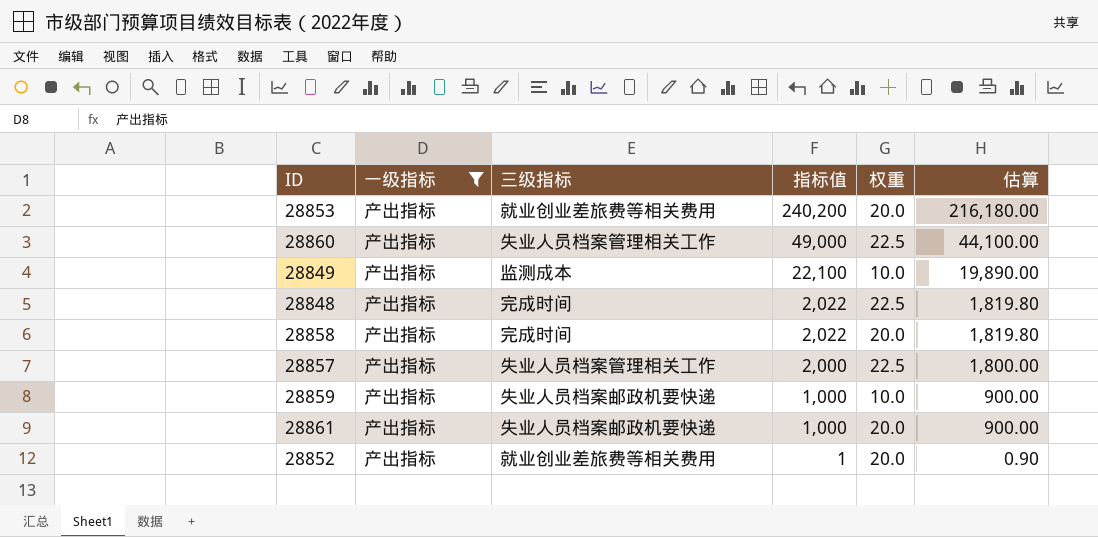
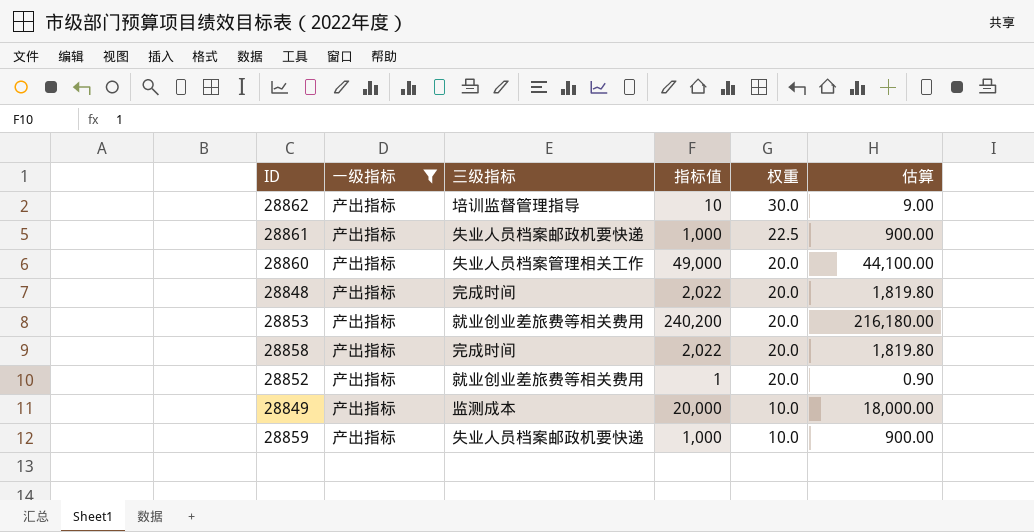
row order: 指标值 descending -> 权重 descending
row 28857: 产出指标 | 失业人员档案管理相关工作 | 2,000 | 22.5 | 1,800.00 -> none
row 28862: none -> 产出指标 | 培训监督管理指导 | 10 | 30.0 | 9.00
28861 | 权重: 20.0 -> 22.5
28860 | 权重: 22.5 -> 20.0
28848 | 权重: 22.5 -> 20.0
28849 | 指标值: 22,100 -> 20,000
28849 | 估算: 19,890.00 -> 18,000.00

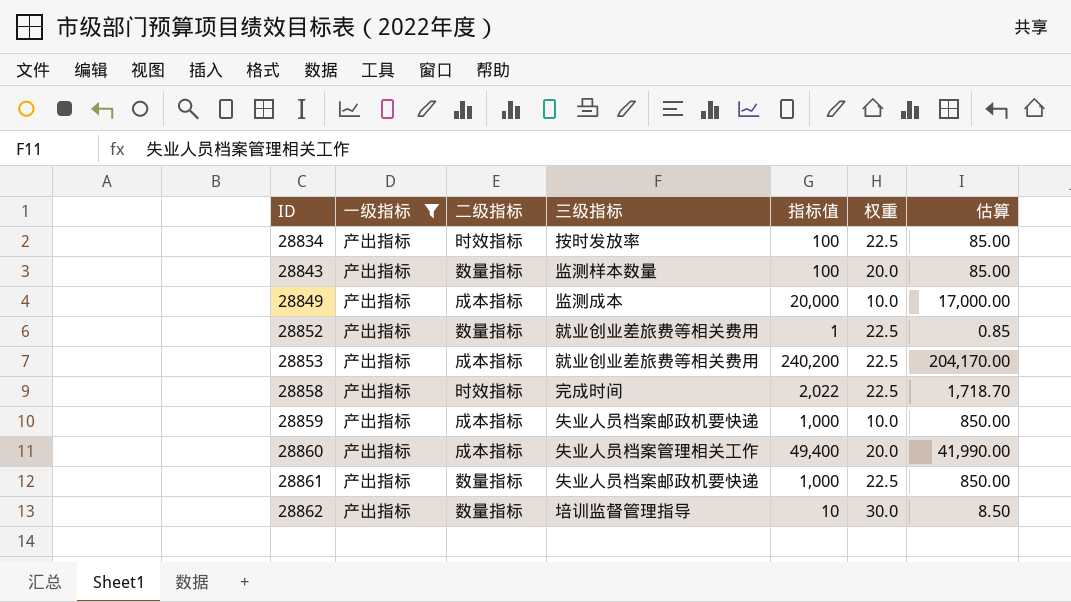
row order: 权重 descending -> ID ascending
column 二级指标 | position: none -> 3
column 估算 | formula: [指标值] * 0.9 -> [指标值] * 0.85
row 28848: 产出指标 | 完成时间 | 2,022 | 20.0 | 1,819.80 -> none
row 28834: none -> 产出指标 | 时效指标 | 按时发放率 | 100 | 22.5 | 85.00
row 28843: none -> 产出指标 | 数量指标 | 监测样本数量 | 100 | 20.0 | 85.00
28852 | 权重: 20.0 -> 22.5
28853 | 权重: 20.0 -> 22.5
28858 | 权重: 20.0 -> 22.5
28860 | 指标值: 49,000 -> 49,400

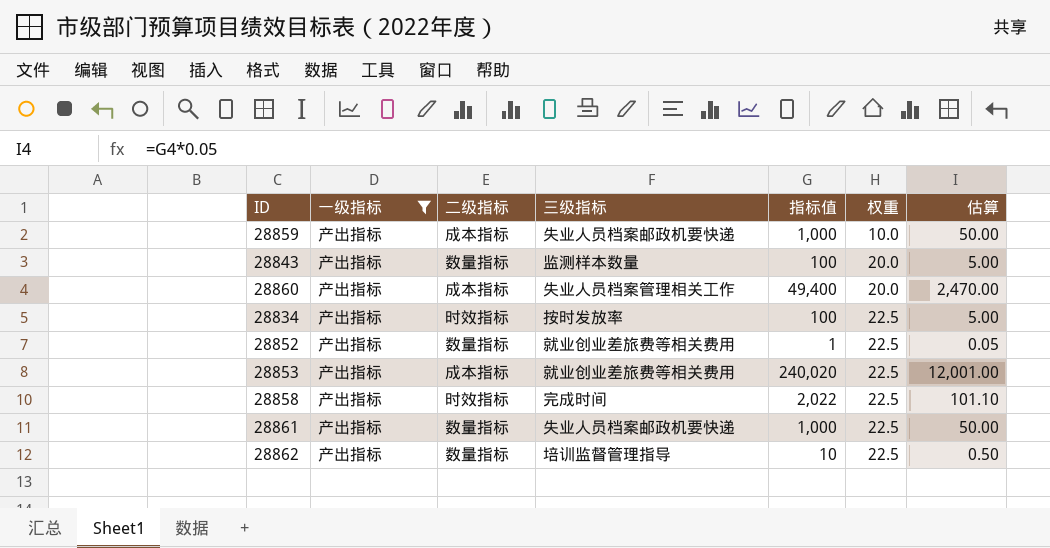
row order: ID ascending -> 权重 ascending
column 估算 | formula: [指标值] * 0.85 -> [指标值] * 0.05
row 28849: 产出指标 | 成本指标 | 监测成本 | 20,000 | 10.0 | 17,000.00 -> none
28853 | 指标值: 240,200 -> 240,020
28862 | 权重: 30.0 -> 22.5

